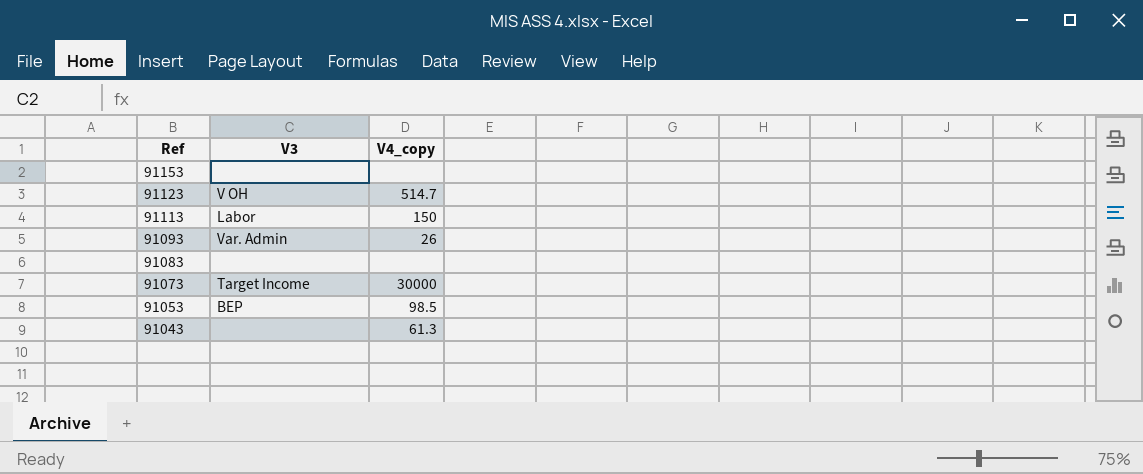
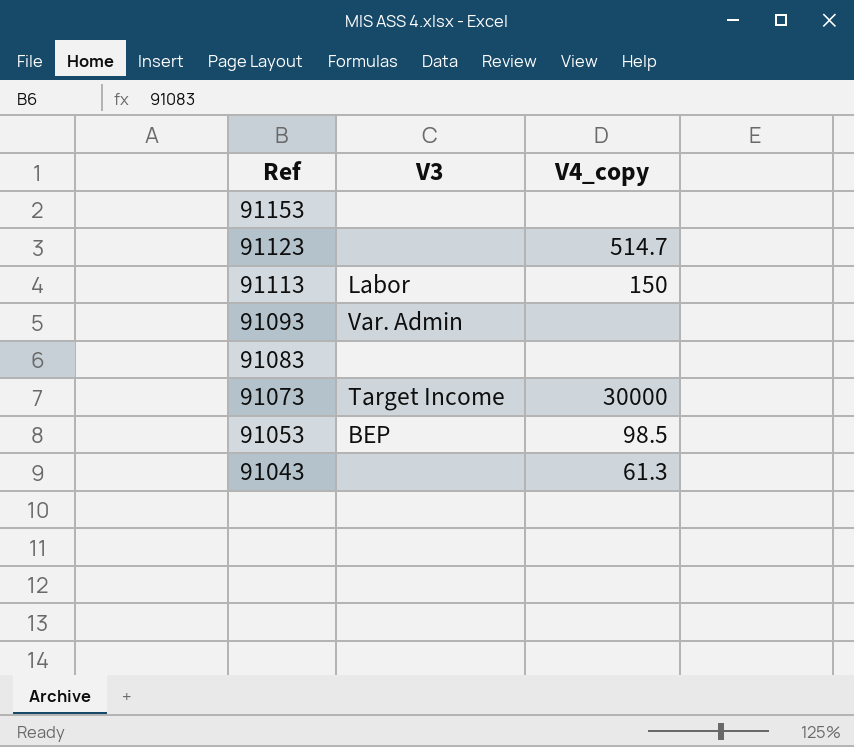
91123 | V3: V OH -> none
91093 | V4_copy: 26 -> none

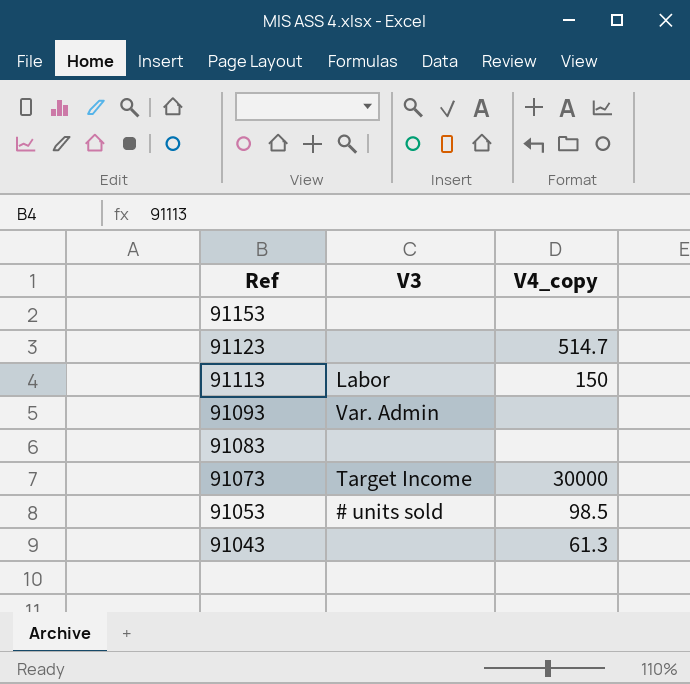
91053 | V3: BEP -> # units sold

